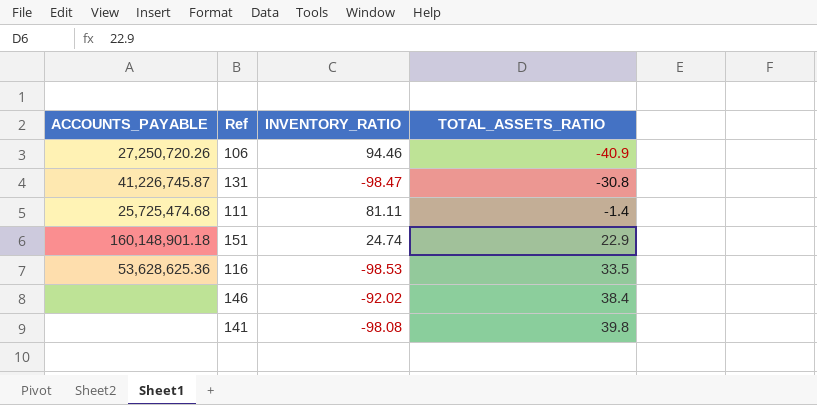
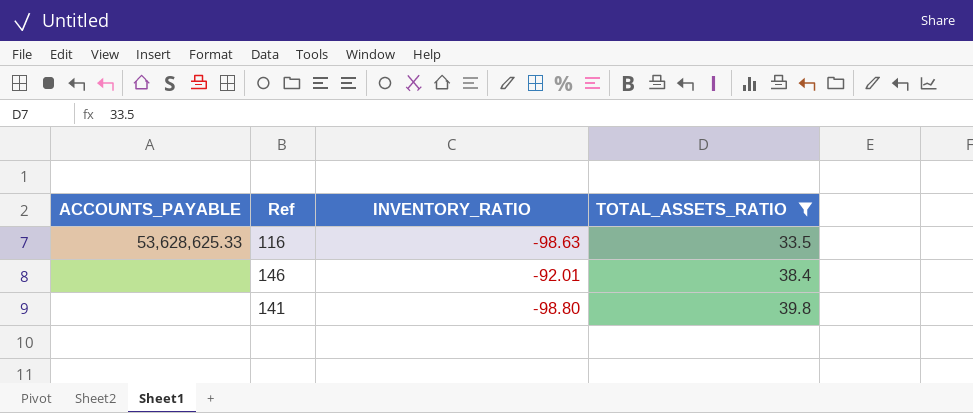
filter: none -> TOTAL_ASSETS_RATIO >= 33.5
116 | ACCOUNTS_PAYABLE: 53,628,625.36 -> 53,628,625.33
116 | INVENTORY_RATIO: -98.53 -> -98.63
146 | INVENTORY_RATIO: -92.02 -> -92.01
141 | INVENTORY_RATIO: -98.08 -> -98.80

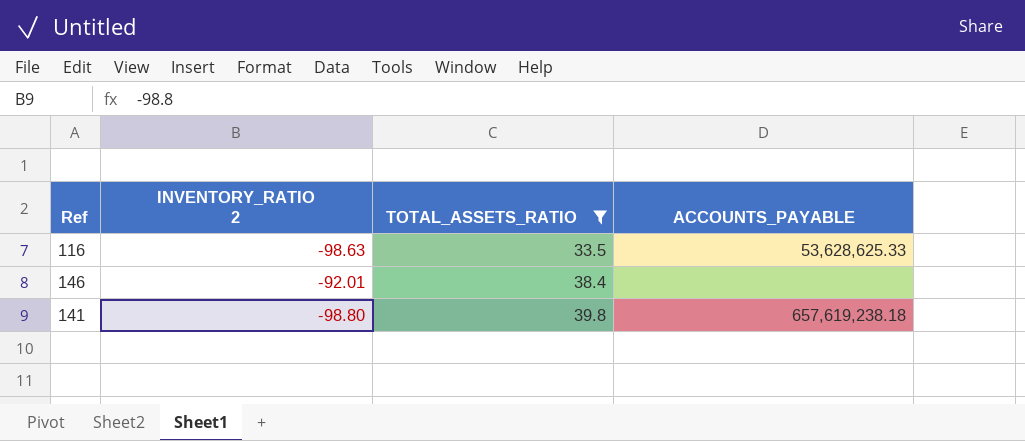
column name: INVENTORY_RATIO -> INVENTORY_RATIO 2
column ACCOUNTS_PAYABLE | position: 1 -> 4
141 | ACCOUNTS_PAYABLE: none -> 657,619,238.18

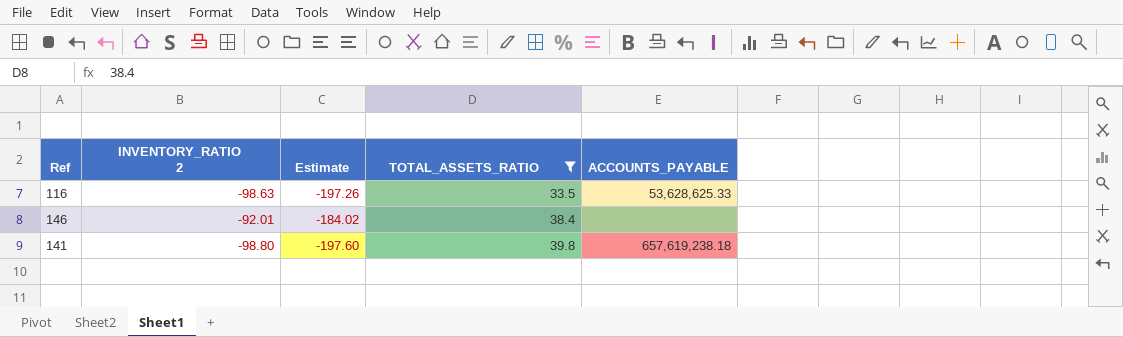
column Estimate | formula: none -> [INVENTORY_RATIO 2] * 2

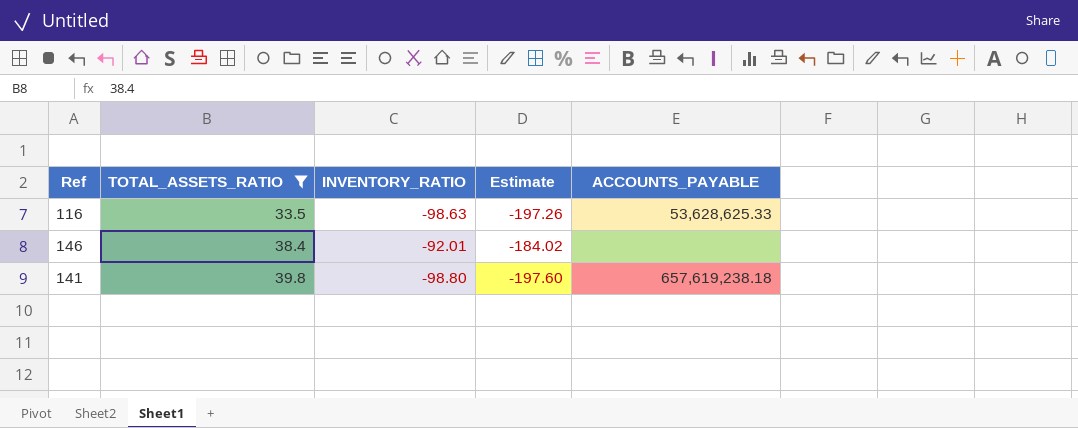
column TOTAL_ASSETS_RATIO | position: 4 -> 2
column name: INVENTORY_RATIO 2 -> INVENTORY_RATIO

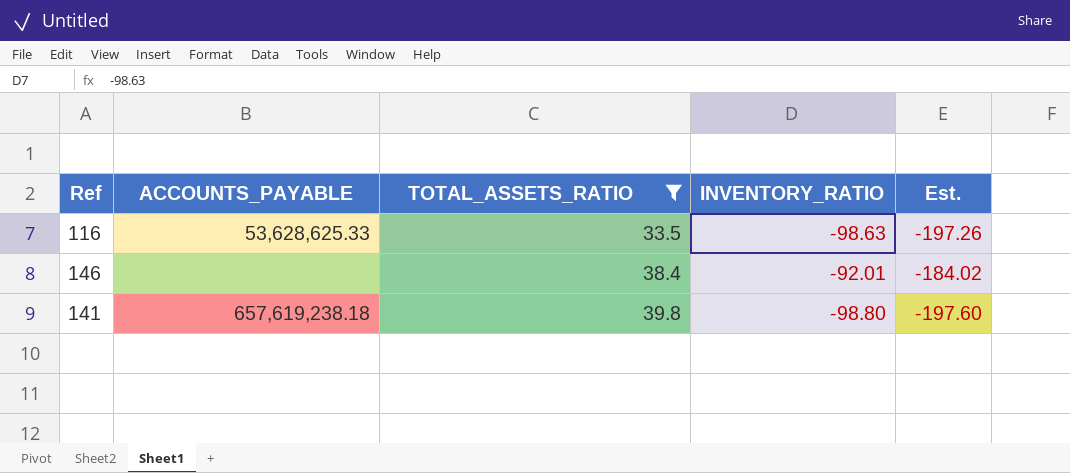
column ACCOUNTS_PAYABLE | position: 5 -> 2
column name: Estimate -> Est.

